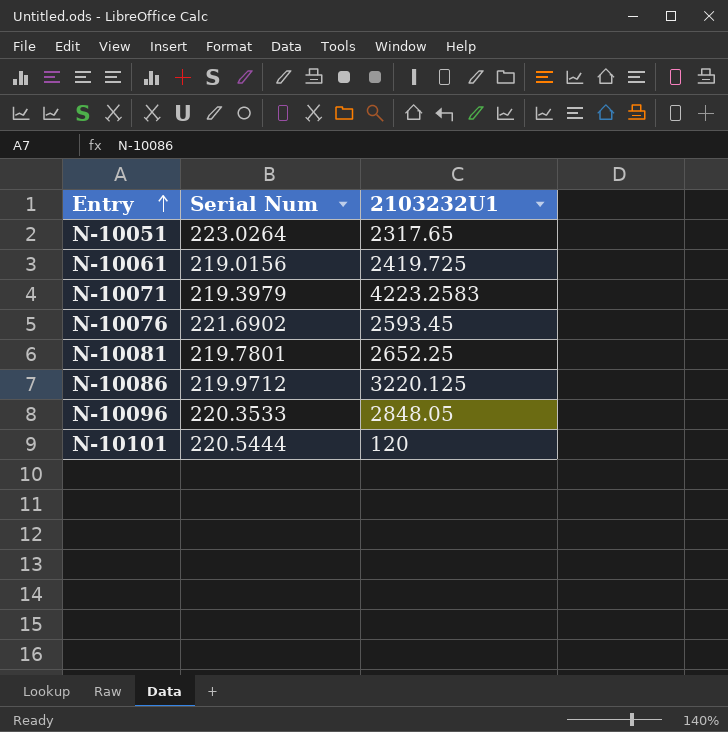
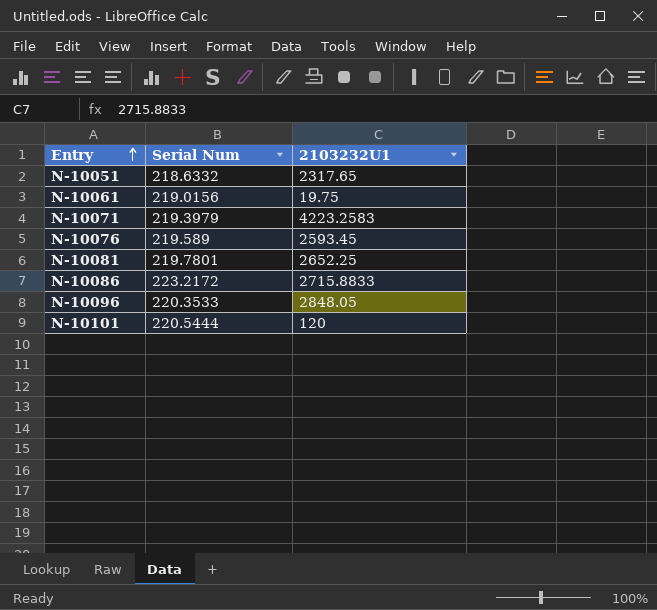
N-10051 | Serial Num: 223.0264 -> 218.6332
N-10061 | 2103232U1: 2419.725 -> 19.75
N-10076 | Serial Num: 221.6902 -> 219.589
N-10086 | Serial Num: 219.9712 -> 223.2172
N-10086 | 2103232U1: 3220.125 -> 2715.8833

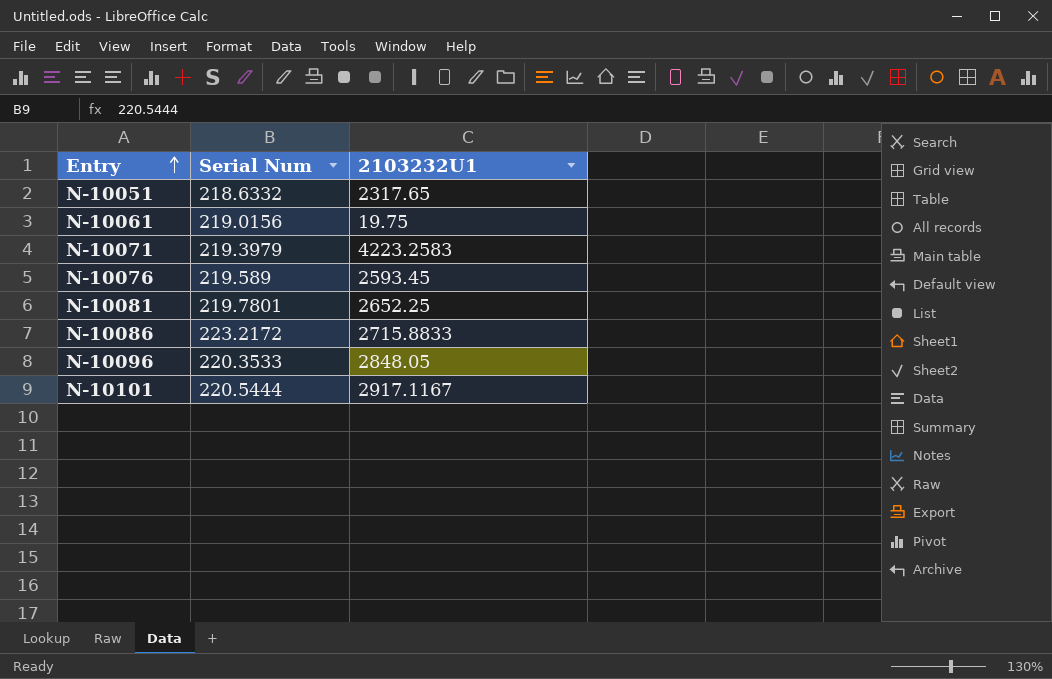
N-10101 | 2103232U1: 120 -> 2917.1167

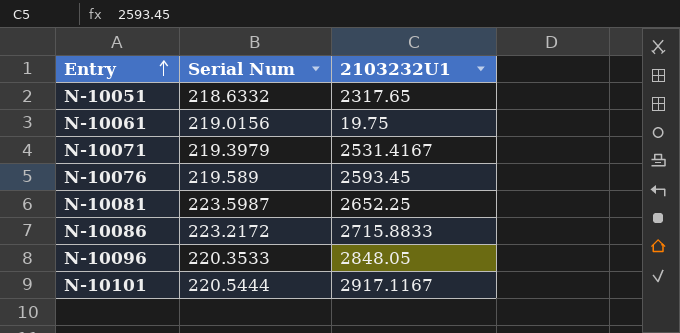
N-10071 | 2103232U1: 4223.2583 -> 2531.4167
N-10081 | Serial Num: 219.7801 -> 223.5987

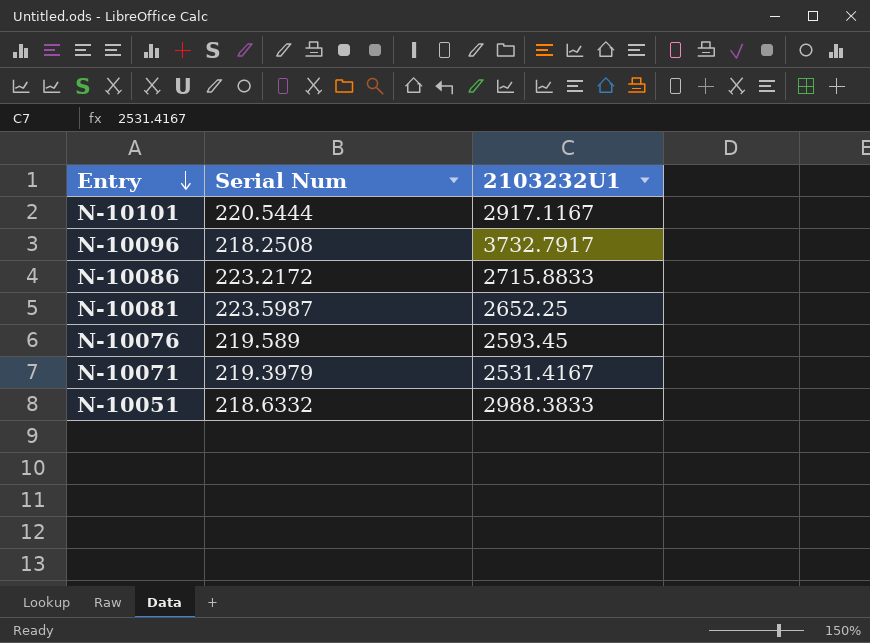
row order: Entry ascending -> Entry descending
row N-10061: 219.0156 | 19.75 -> none
N-10096 | Serial Num: 220.3533 -> 218.2508
N-10096 | 2103232U1: 2848.05 -> 3732.7917
N-10051 | 2103232U1: 2317.65 -> 2988.3833

